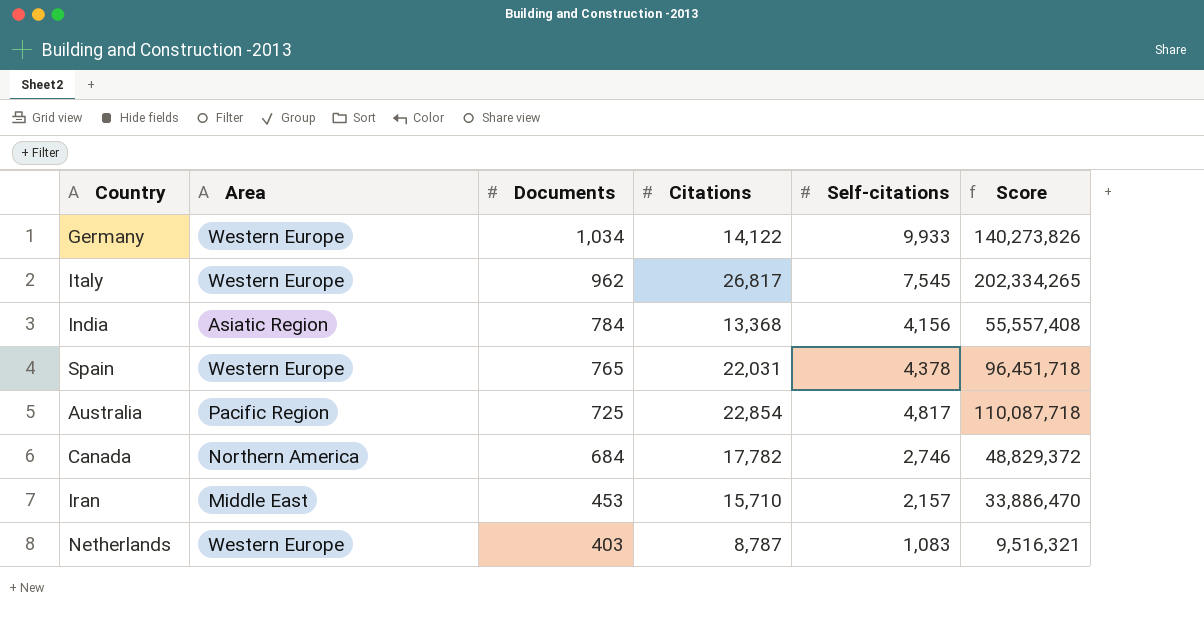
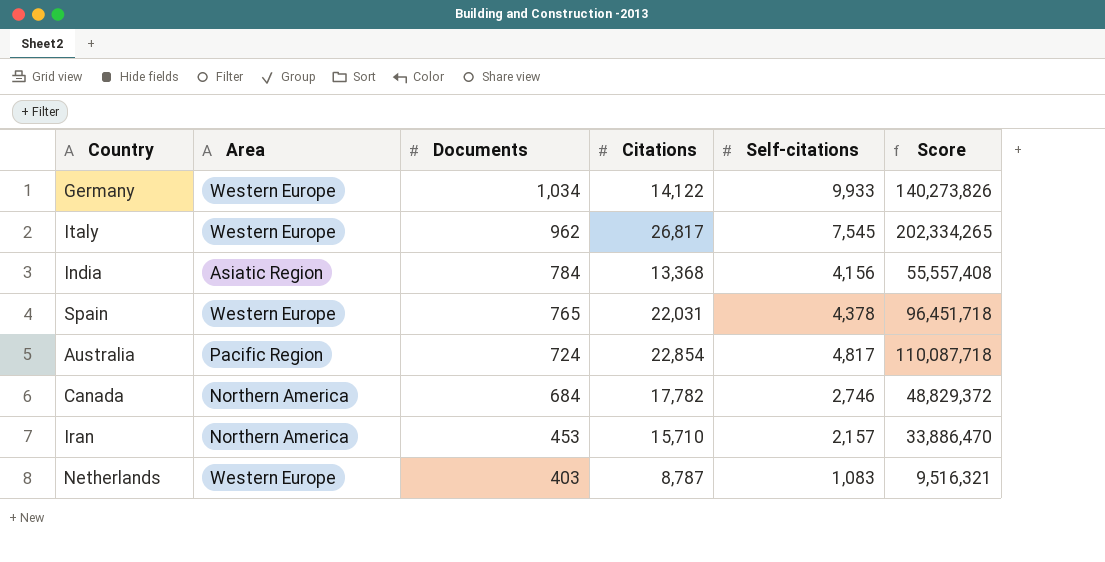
Australia | Documents: 725 -> 724
Iran | Area: Middle East -> Northern America

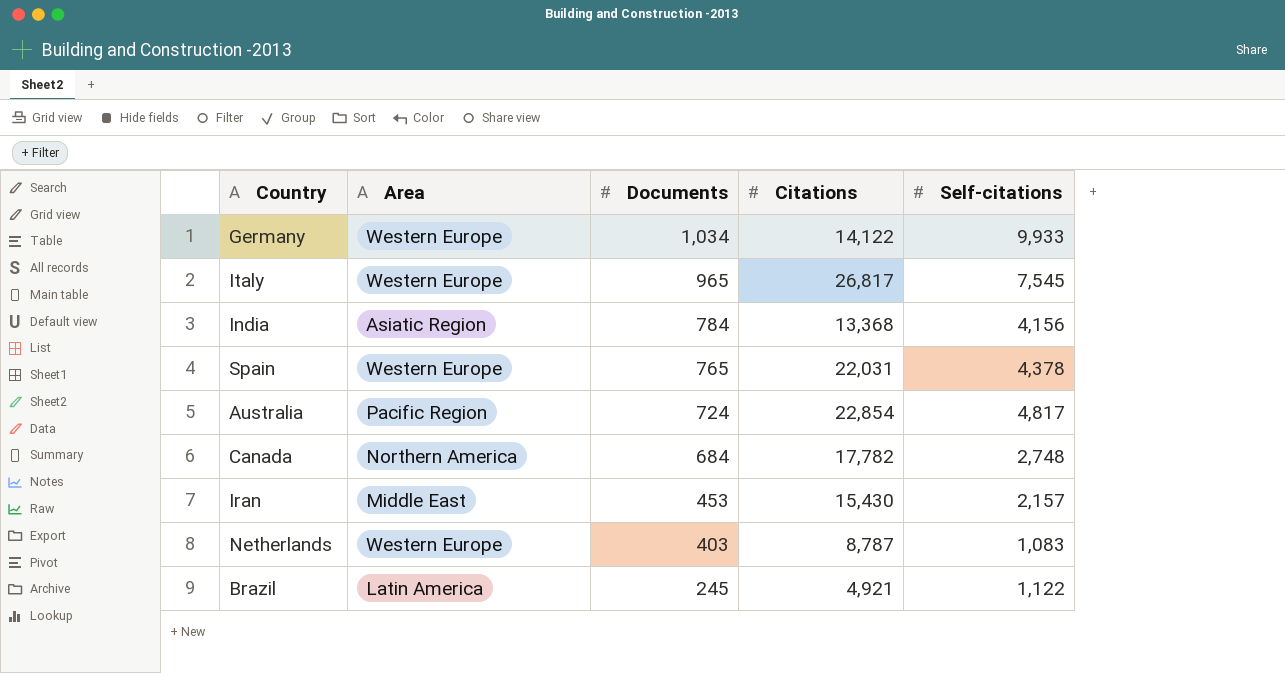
column Score | formula: [Citations] * [Self-citations] -> none
Italy | Documents: 962 -> 965
Canada | Self-citations: 2,746 -> 2,748
Iran | Area: Northern America -> Middle East
Iran | Citations: 15,710 -> 15,430
row Brazil: none -> Latin America | 245 | 4,921 | 1,122

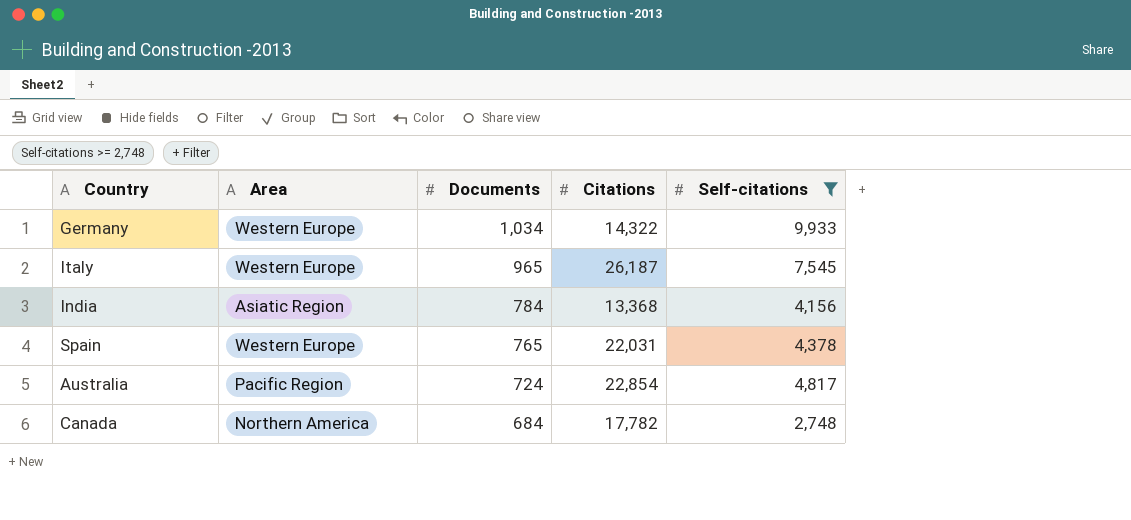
filter: none -> Self-citations >= 2,748
Germany | Citations: 14,122 -> 14,322
Italy | Citations: 26,817 -> 26,187

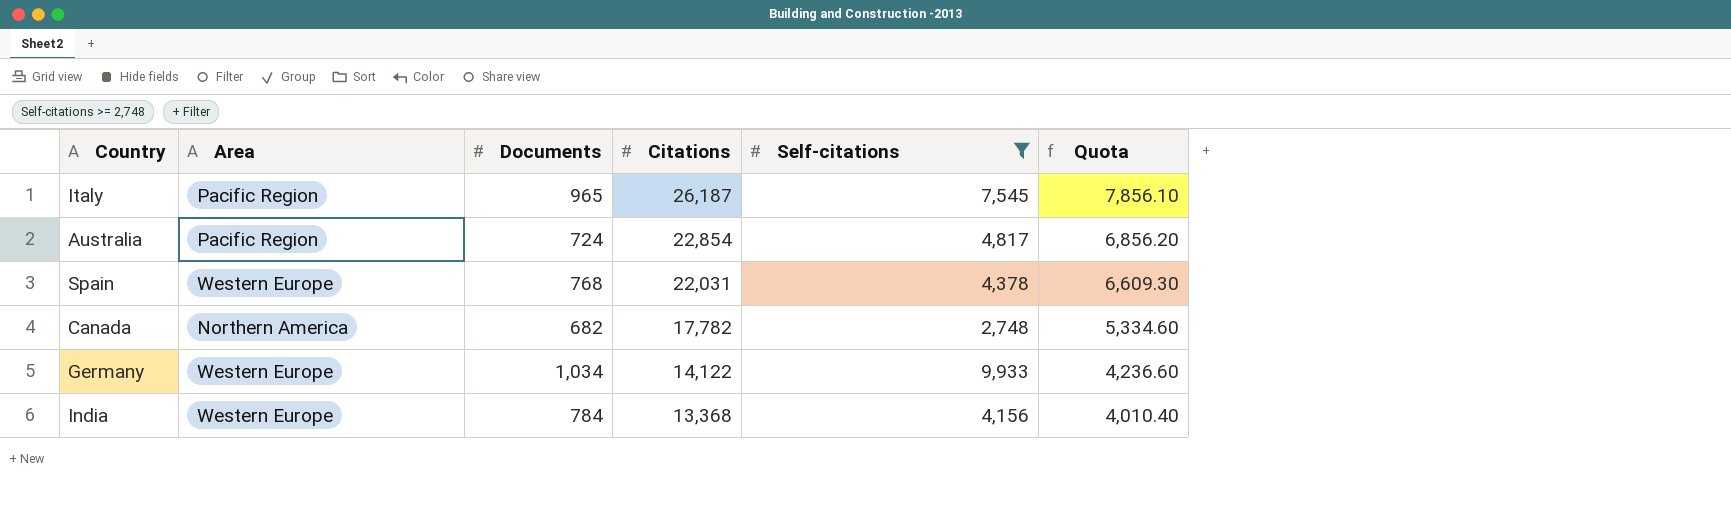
row order: Documents descending -> Citations descending
column Quota | formula: none -> [Citations] * 0.3
Italy | Area: Western Europe -> Pacific Region
Spain | Documents: 765 -> 768
Canada | Documents: 684 -> 682
Germany | Citations: 14,322 -> 14,122
India | Area: Asiatic Region -> Western Europe

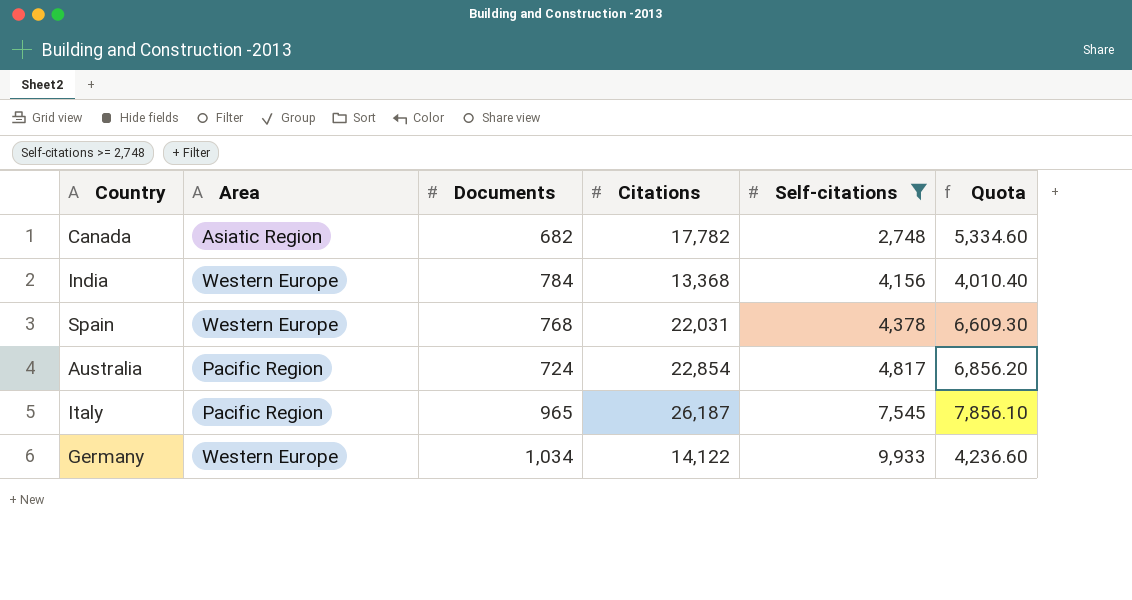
row order: Citations descending -> Self-citations ascending
Canada | Area: Northern America -> Asiatic Region

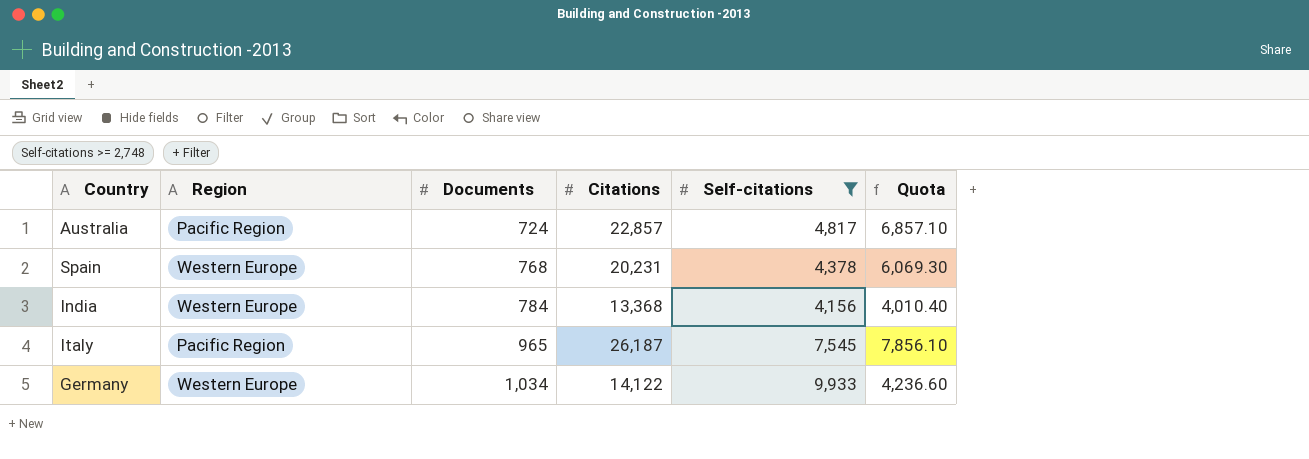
row order: Self-citations ascending -> Documents ascending
column name: Area -> Region
row Canada: Asiatic Region | 682 | 17,782 | 2,748 | 5,334.60 -> none
Australia | Citations: 22,854 -> 22,857
Australia | Quota: 6,856.20 -> 6,857.10
Spain | Citations: 22,031 -> 20,231
Spain | Quota: 6,609.30 -> 6,069.30

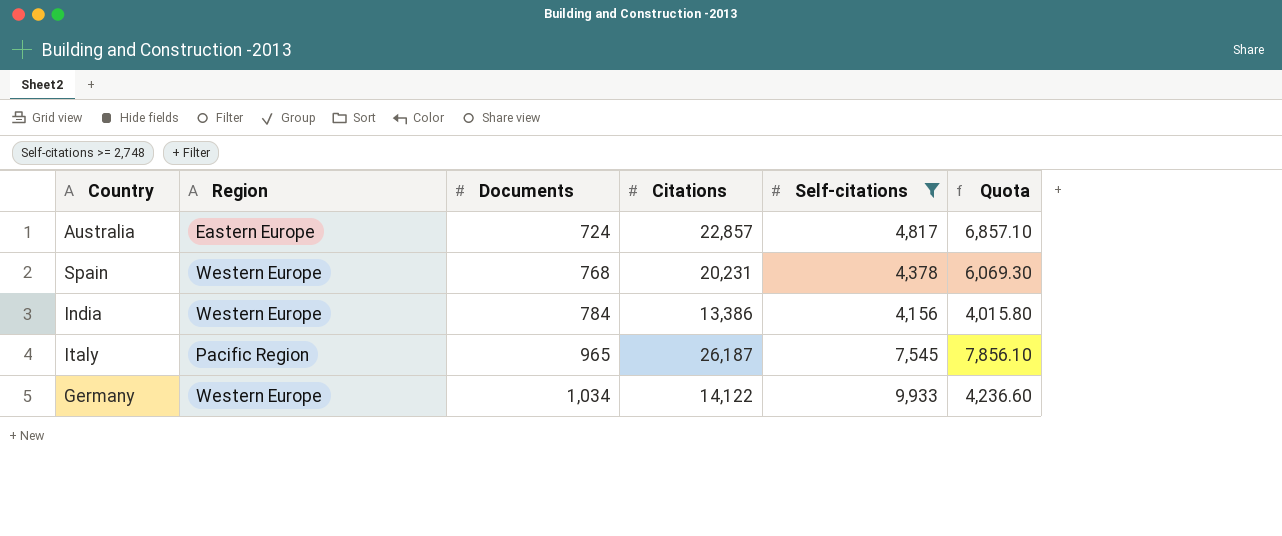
Australia | Region: Pacific Region -> Eastern Europe
India | Citations: 13,368 -> 13,386
India | Quota: 4,010.40 -> 4,015.80

